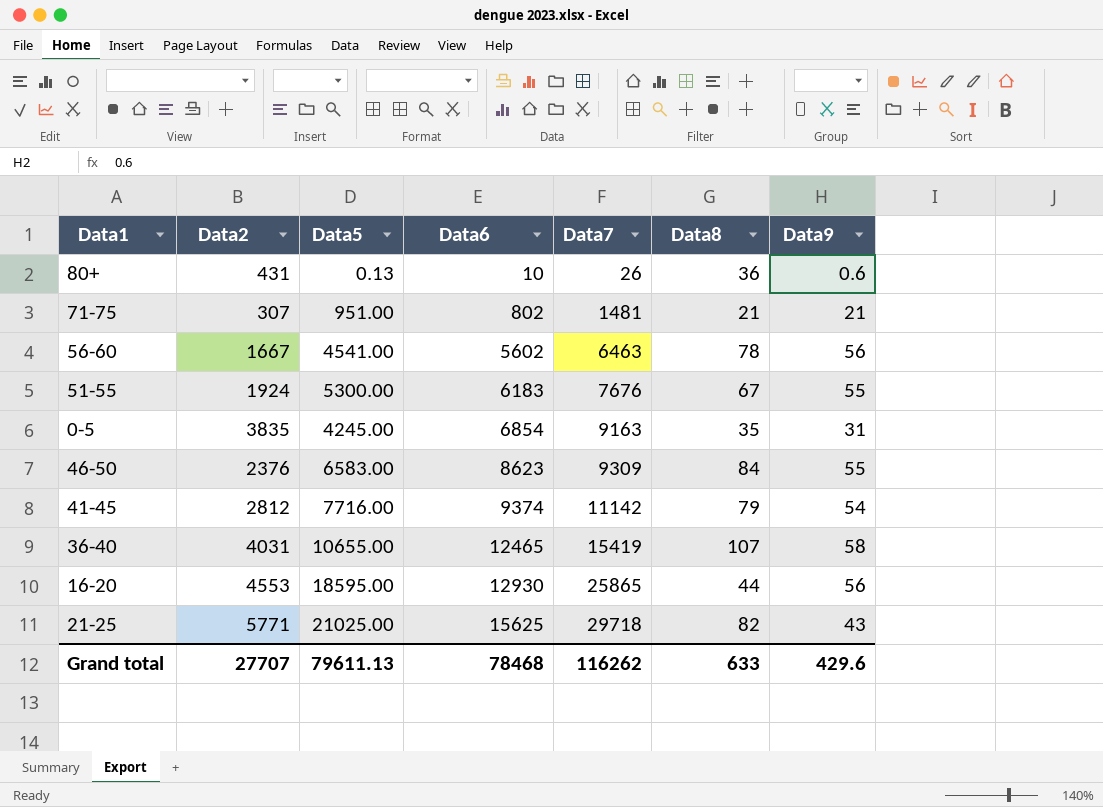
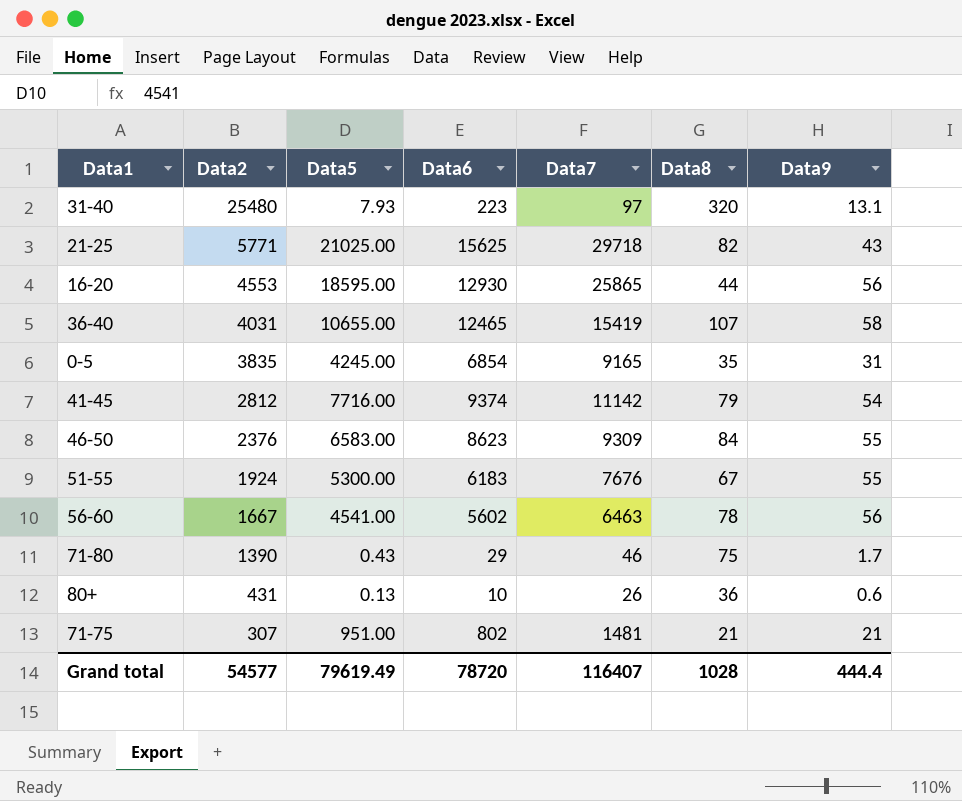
row order: Data6 ascending -> Data2 descending
row 31-40: none -> 25480 | 7.93 | 223 | 97 | 320 | 13.1
0-5 | Data7: 9163 -> 9165
row 71-80: none -> 1390 | 0.43 | 29 | 46 | 75 | 1.7
Grand total | Data2: 27707 -> 54577
Grand total | Data5: 79611.13 -> 79619.49
Grand total | Data6: 78468 -> 78720
Grand total | Data7: 116262 -> 116407
Grand total | Data8: 633 -> 1028
Grand total | Data9: 429.6 -> 444.4

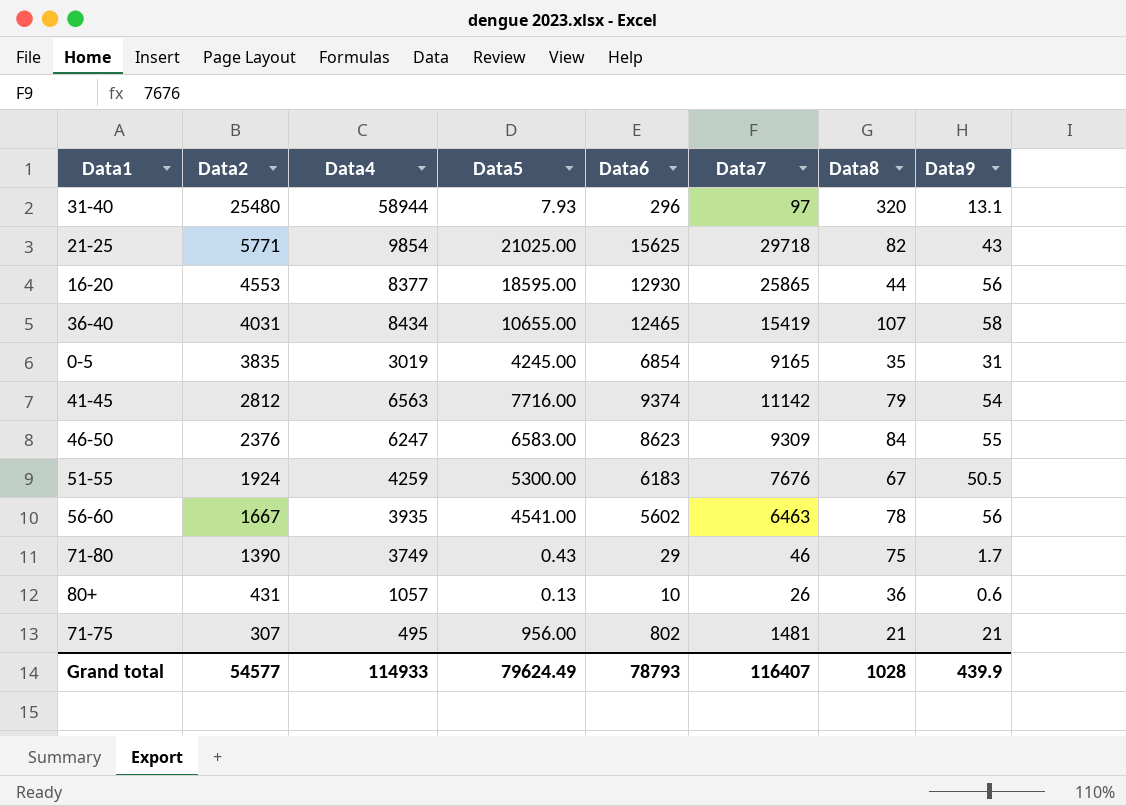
column Data4 | position: none -> 3
31-40 | Data6: 223 -> 296
51-55 | Data9: 55 -> 50.5
71-75 | Data5: 951.00 -> 956.00
Grand total | Data5: 79619.49 -> 79624.49
Grand total | Data6: 78720 -> 78793
Grand total | Data9: 444.4 -> 439.9

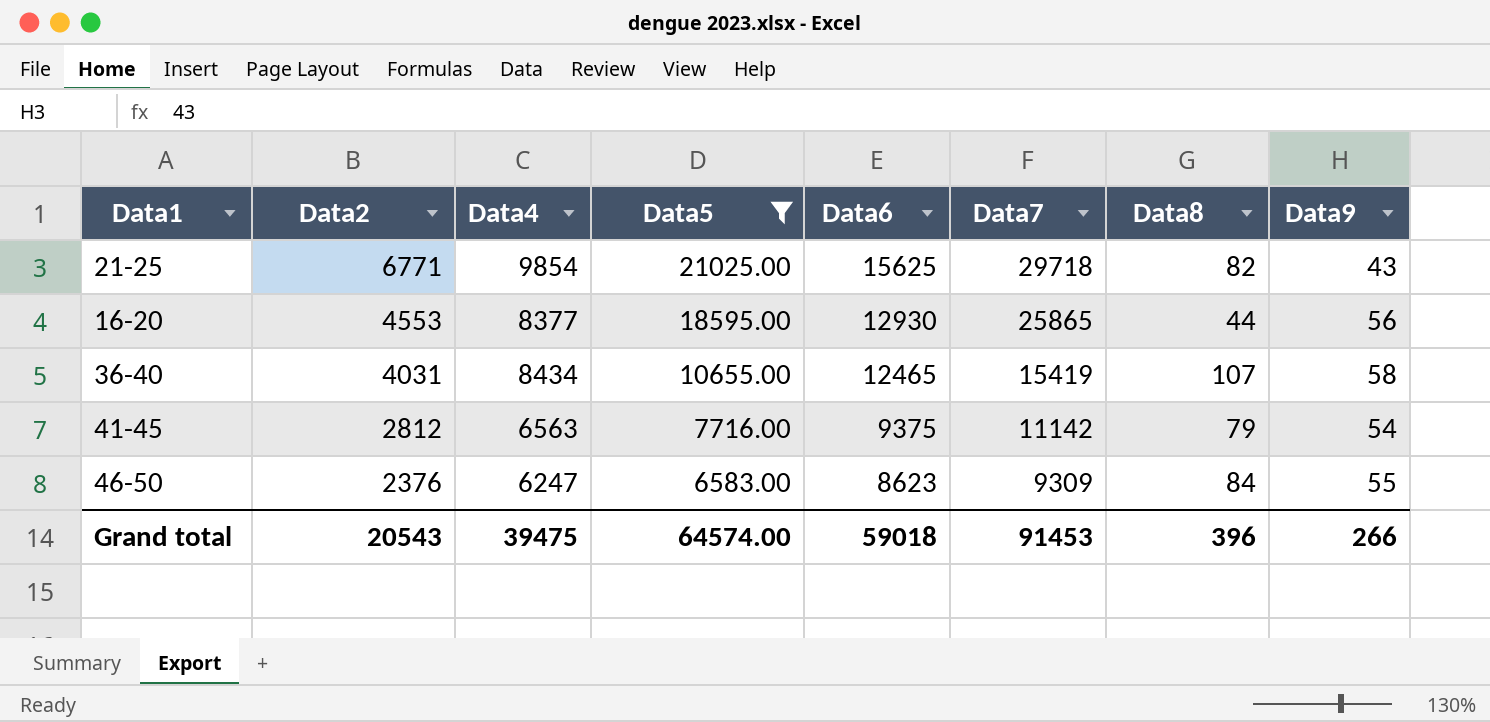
filter: none -> Data5 >= 6583.00
21-25 | Data2: 5771 -> 6771
41-45 | Data6: 9374 -> 9375
Grand total | Data2: 54577 -> 20543
Grand total | Data4: 114933 -> 39475
Grand total | Data5: 79624.49 -> 64574.00
Grand total | Data6: 78793 -> 59018
Grand total | Data7: 116407 -> 91453
Grand total | Data8: 1028 -> 396
Grand total | Data9: 439.9 -> 266

